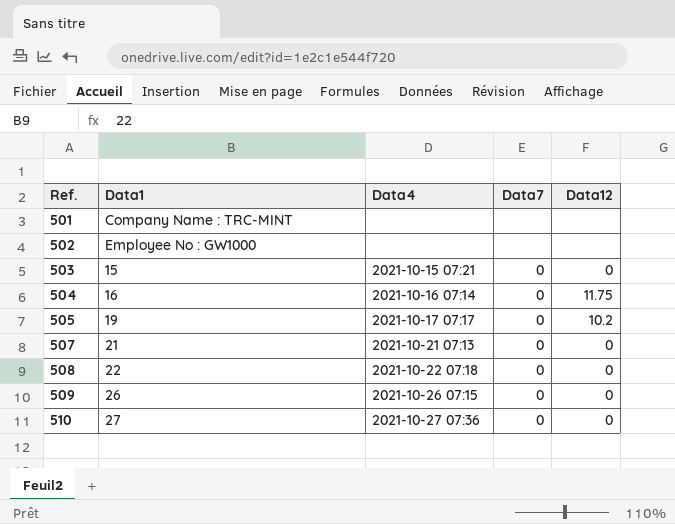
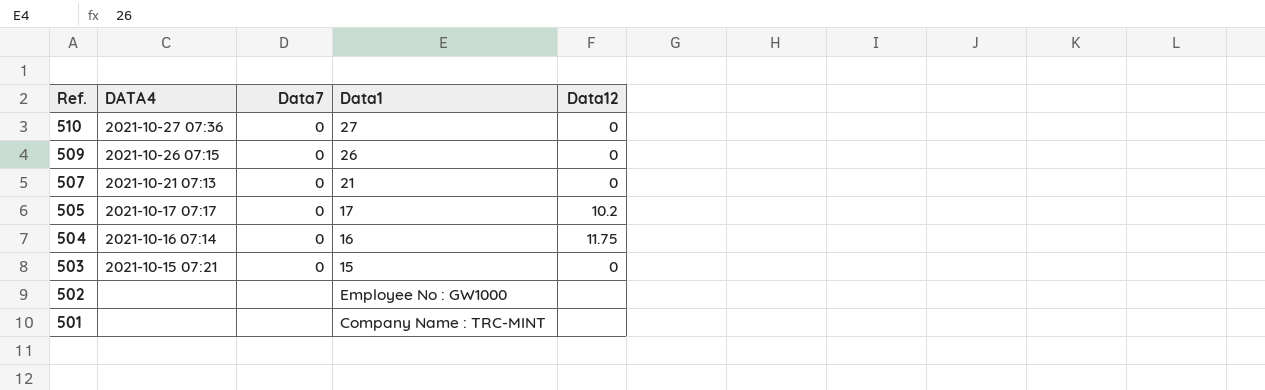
row order: Ref. ascending -> Ref. descending
column name: Data4 -> DATA4
column Data1 | position: 2 -> 4
row 508: 22 | 2021-10-22 07:18 | 0 | 0 -> none
505 | Data1: 19 -> 17

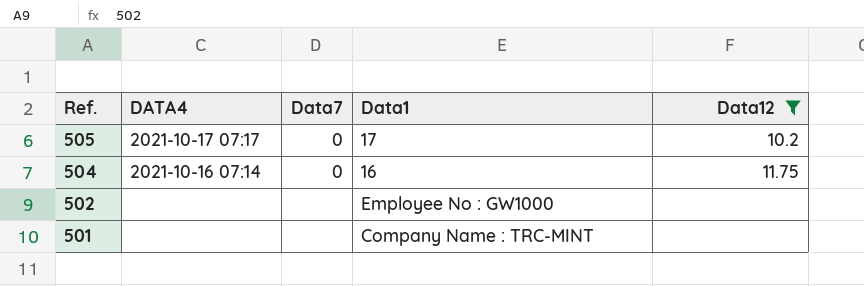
filter: none -> Data12 != 0

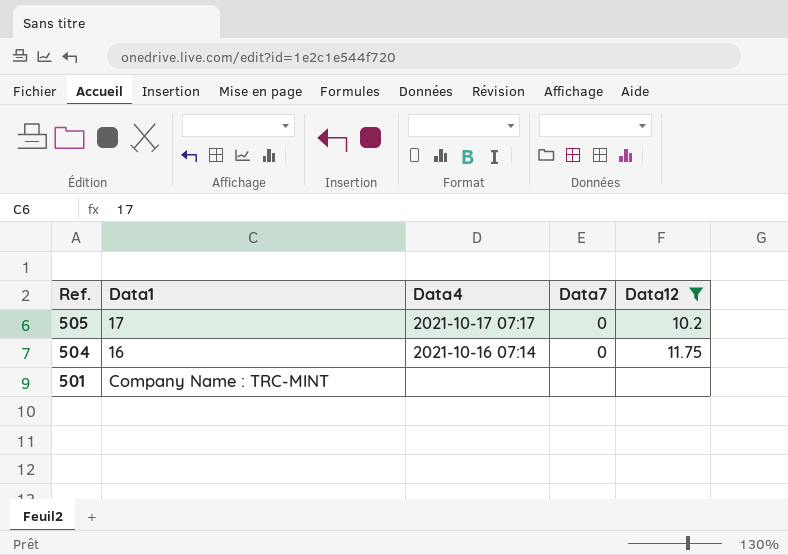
column Data1 | position: 4 -> 2
column name: DATA4 -> Data4
row 502: none | none | Employee No : GW1000 | none -> none

